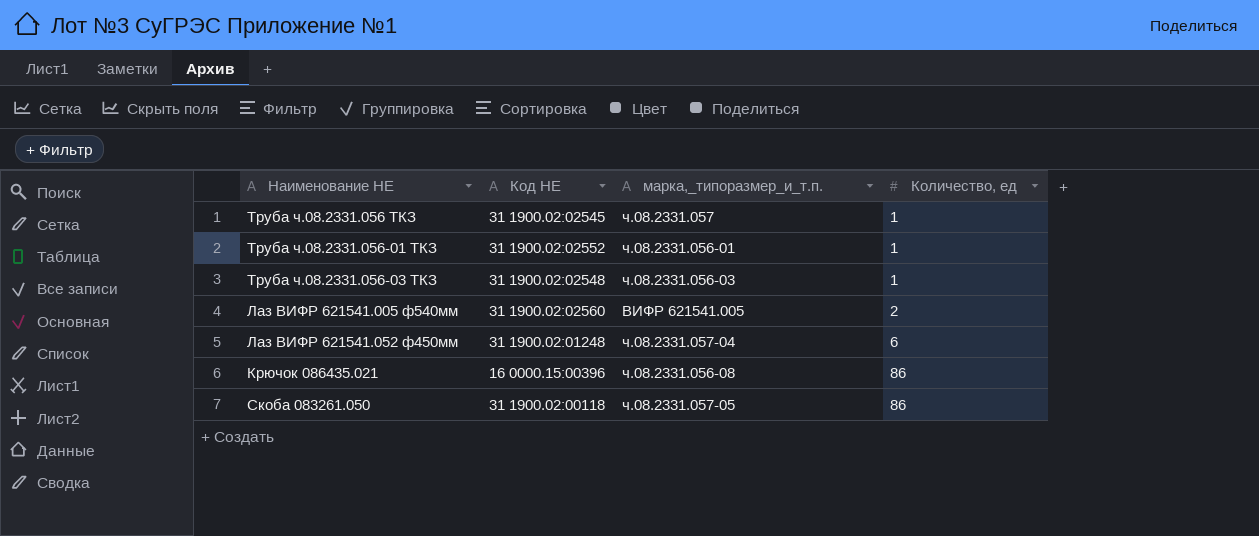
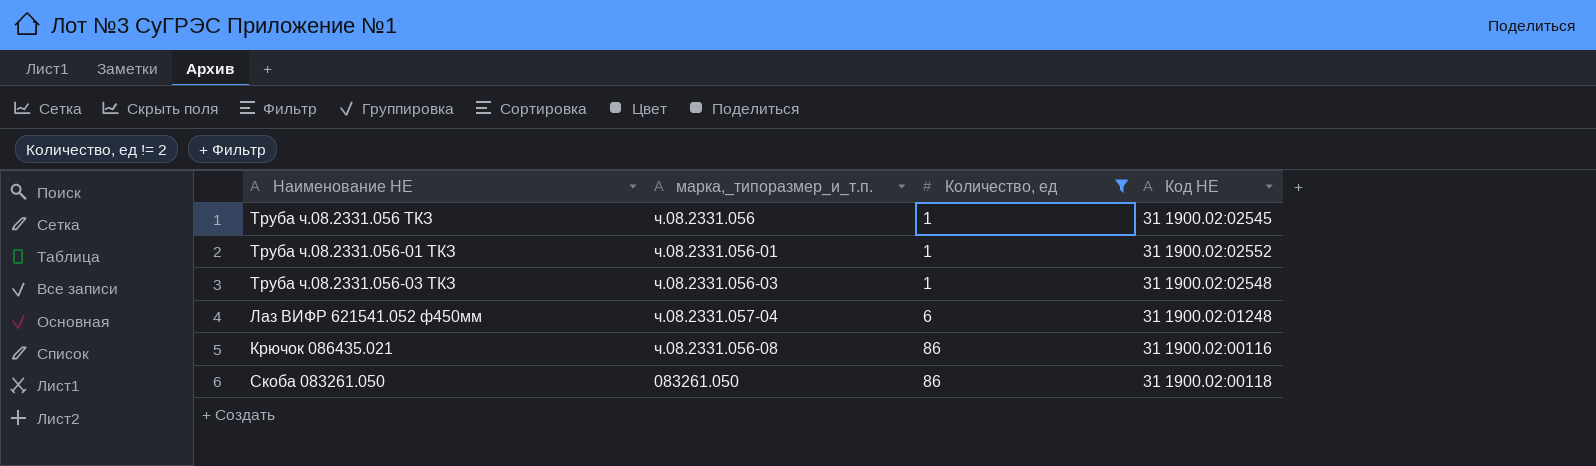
filter: none -> Количество, ед != 2
column Код НЕ | position: 2 -> 4
Труба ч.08.2331.056 ТКЗ | марка,_типоразмер_и_т.п.: ч.08.2331.057 -> ч.08.2331.056
Крючок 086435.021 | Код НЕ: 16 0000.15:00396 -> 31 1900.02:00116
Скоба 083261.050 | марка,_типоразмер_и_т.п.: ч.08.2331.057-05 -> 083261.050

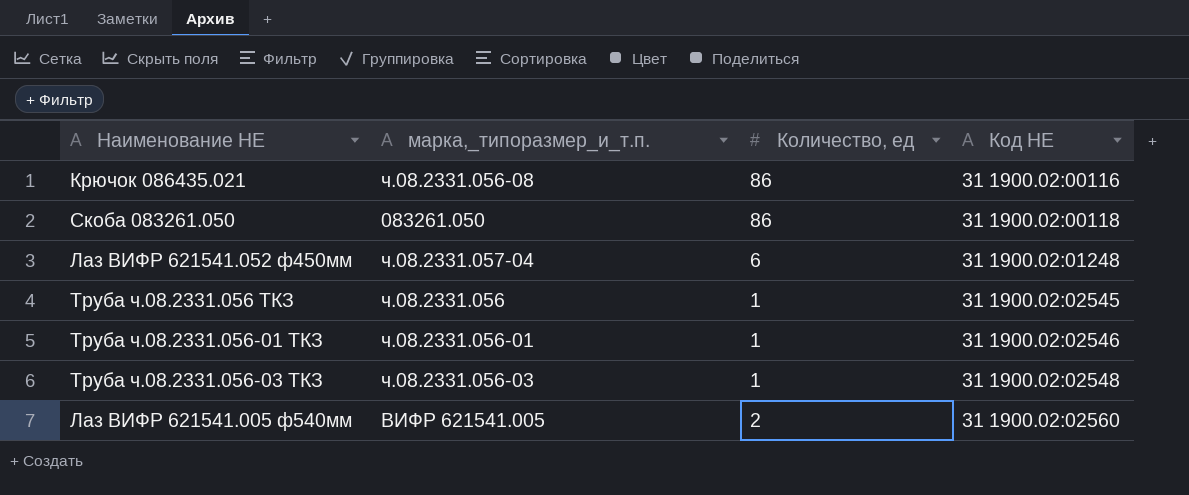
filter: Количество, ед != 2 -> none
row order: Количество, ед ascending -> Код НЕ ascending
Труба ч.08.2331.056-01 ТКЗ | Код НЕ: 31 1900.02:02552 -> 31 1900.02:02546

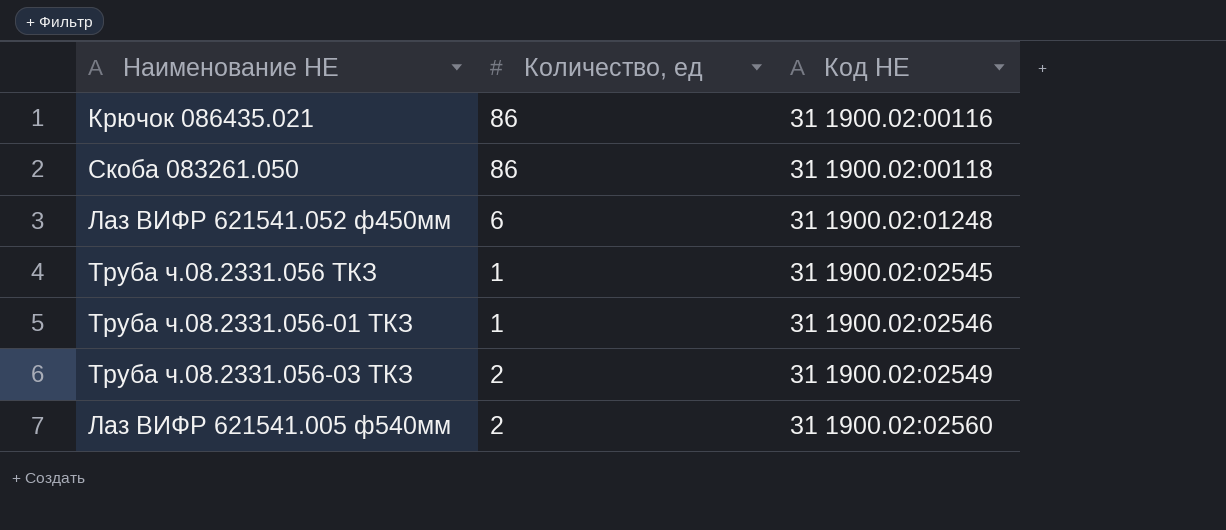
column марка,_типоразмер_и_т.п. | position: 2 -> none
Труба ч.08.2331.056-03 ТКЗ | Количество, ед: 1 -> 2
Труба ч.08.2331.056-03 ТКЗ | Код НЕ: 31 1900.02:02548 -> 31 1900.02:02549

